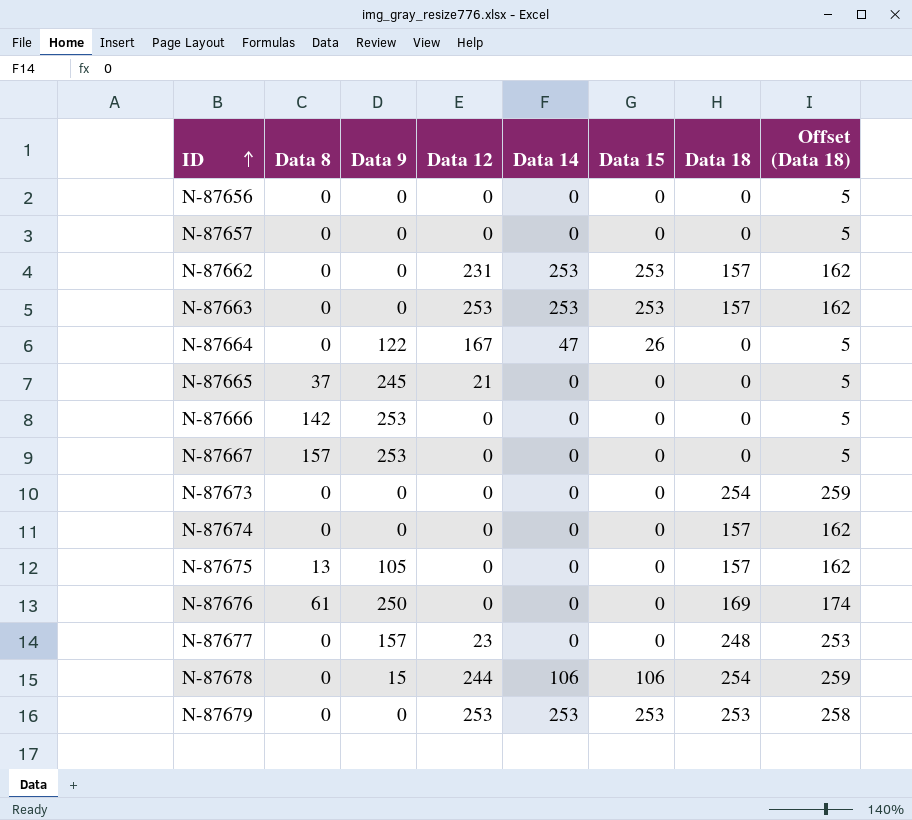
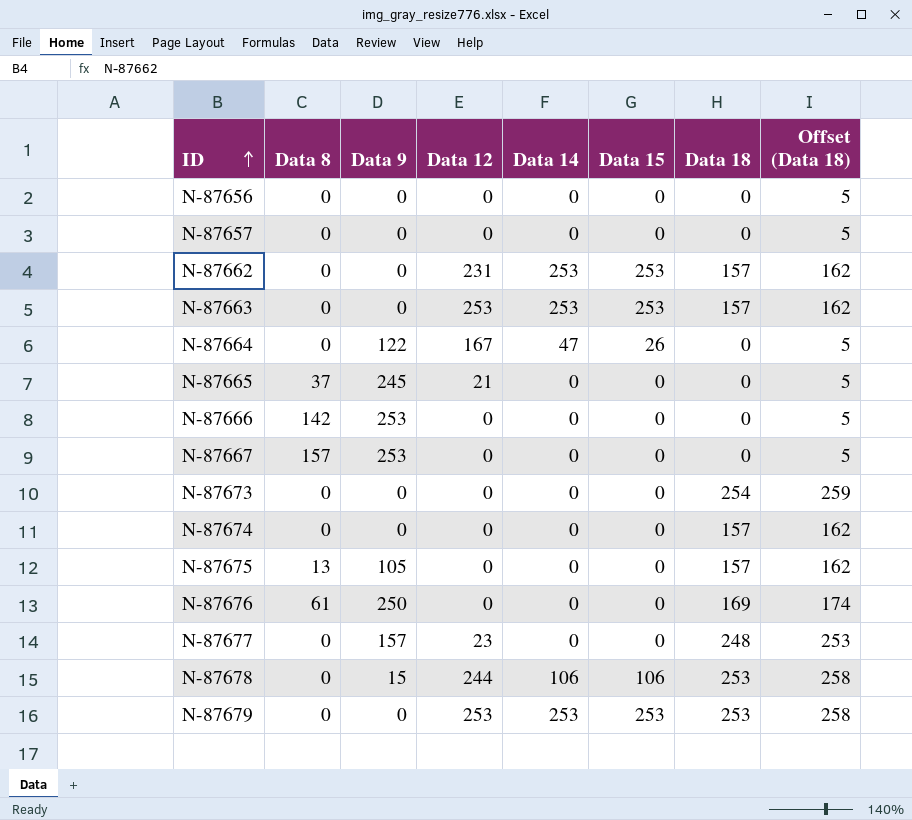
N-87678 | Data 18: 254 -> 253
N-87678 | Offset (Data 18): 259 -> 258

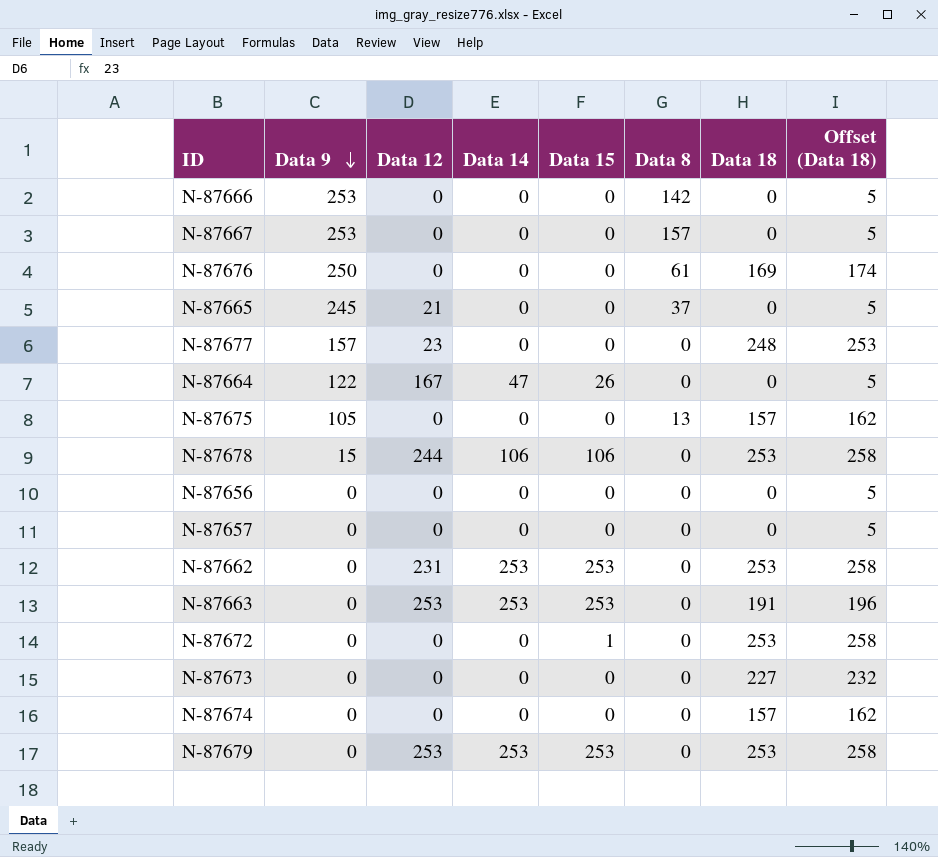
row order: ID ascending -> Data 9 descending
column Data 8 | position: 2 -> 6
N-87662 | Data 18: 157 -> 253
N-87662 | Offset (Data 18): 162 -> 258
N-87663 | Data 18: 157 -> 191
N-87663 | Offset (Data 18): 162 -> 196
row N-87672: none -> 0 | 0 | 0 | 1 | 0 | 253 | 258
N-87673 | Data 18: 254 -> 227
N-87673 | Offset (Data 18): 259 -> 232

